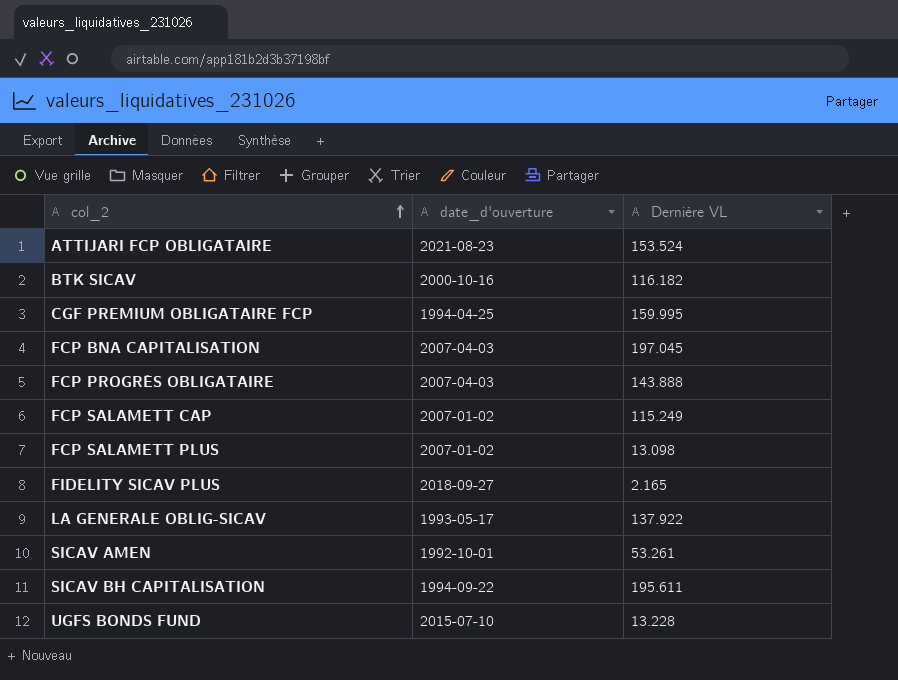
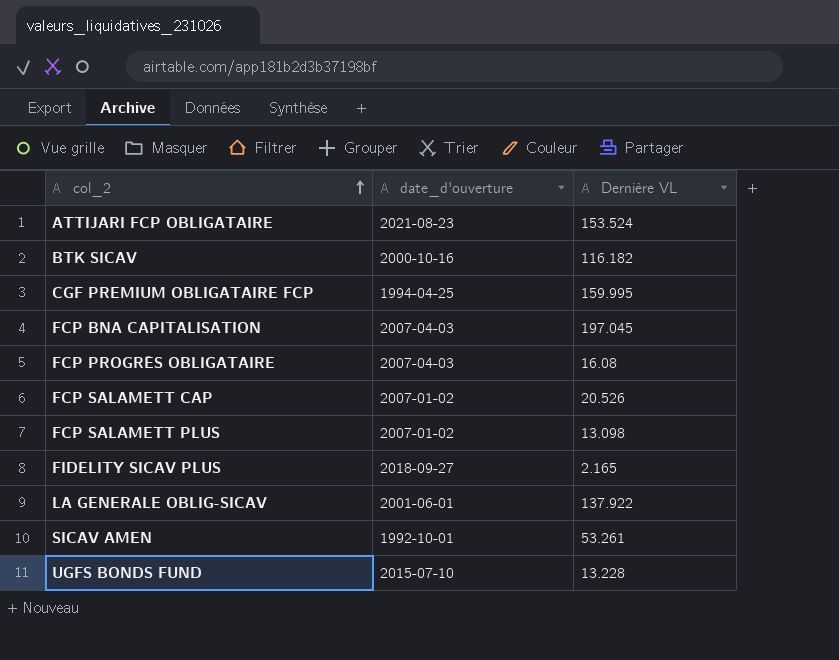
row SICAV BH CAPITALISATION: 1994-09-22 | 195.611 -> none
FCP PROGRÈS OBLIGATAIRE | Dernière VL: 143.888 -> 16.08
FCP SALAMETT CAP | Dernière VL: 115.249 -> 20.526
LA GENERALE OBLIG-SICAV | date_d'ouverture: 1993-05-17 -> 2001-06-01

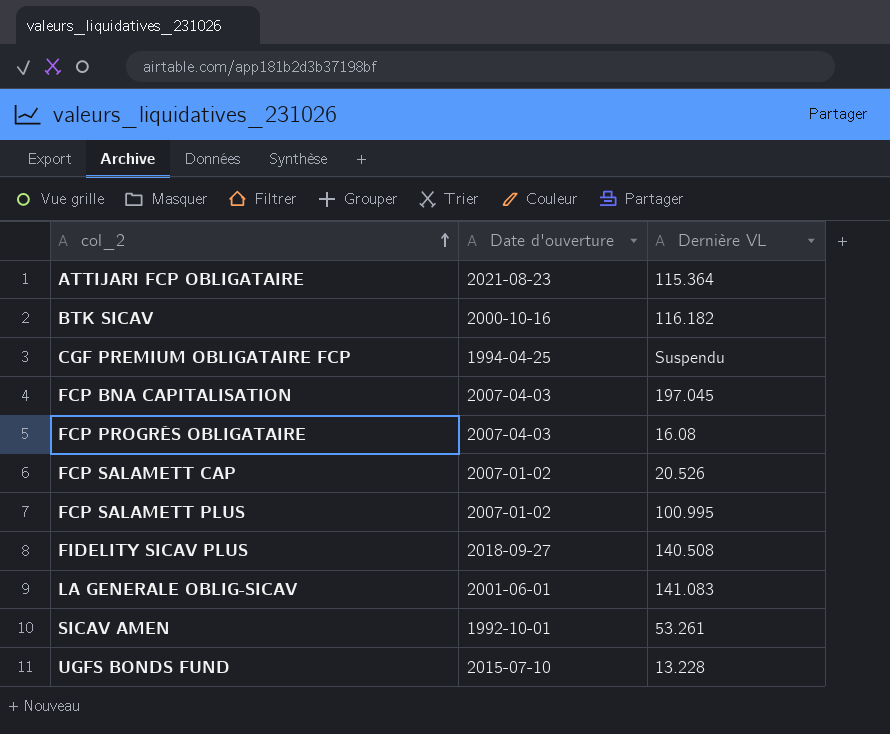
column name: date_d'ouverture -> Date d'ouverture
ATTIJARI FCP OBLIGATAIRE | Dernière VL: 153.524 -> 115.364
CGF PREMIUM OBLIGATAIRE FCP | Dernière VL: 159.995 -> Suspendu
FCP SALAMETT PLUS | Dernière VL: 13.098 -> 100.995
FIDELITY SICAV PLUS | Dernière VL: 2.165 -> 140.508
LA GENERALE OBLIG-SICAV | Dernière VL: 137.922 -> 141.083

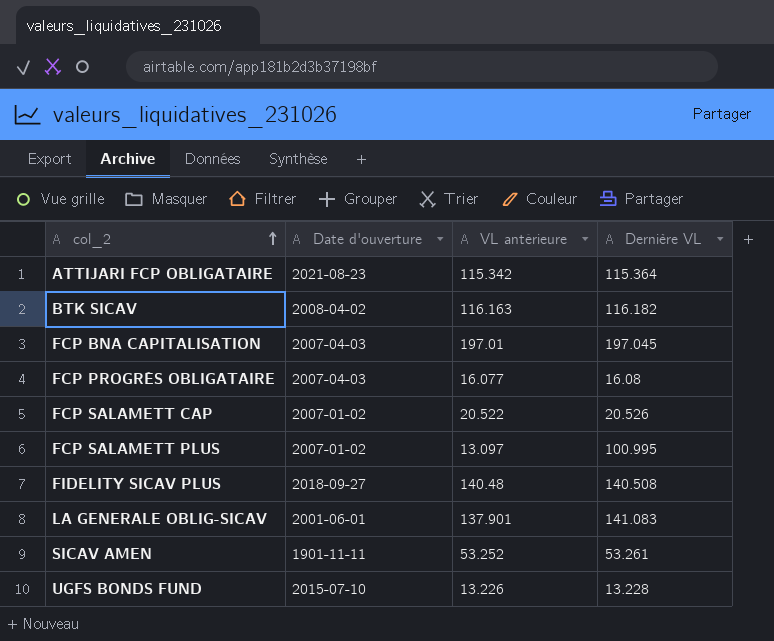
column VL antérieure | position: none -> 3
row CGF PREMIUM OBLIGATAIRE FCP: 1994-04-25 | Suspendu -> none
BTK SICAV | Date d'ouverture: 2000-10-16 -> 2008-04-02
SICAV AMEN | Date d'ouverture: 1992-10-01 -> 1901-11-11

